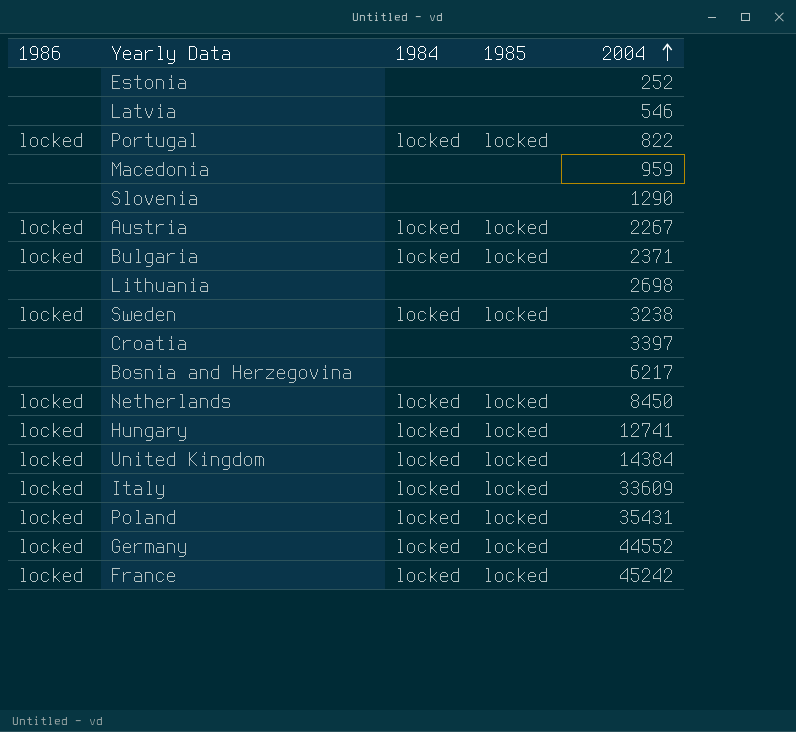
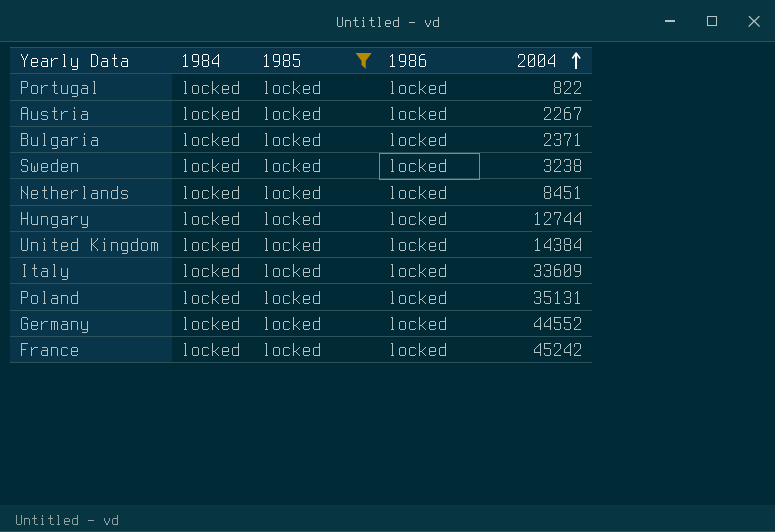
filter: none -> 1985 = locked
column 1986 | position: 1 -> 4
Netherlands | 2004: 8450 -> 8451
Hungary | 2004: 12741 -> 12744
Poland | 2004: 35431 -> 35131

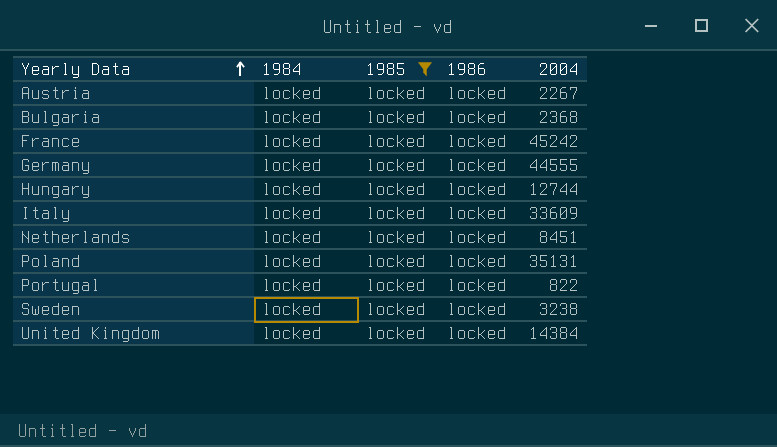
row order: 2004 ascending -> Yearly Data ascending
Bulgaria | 2004: 2371 -> 2368
Germany | 2004: 44552 -> 44555

